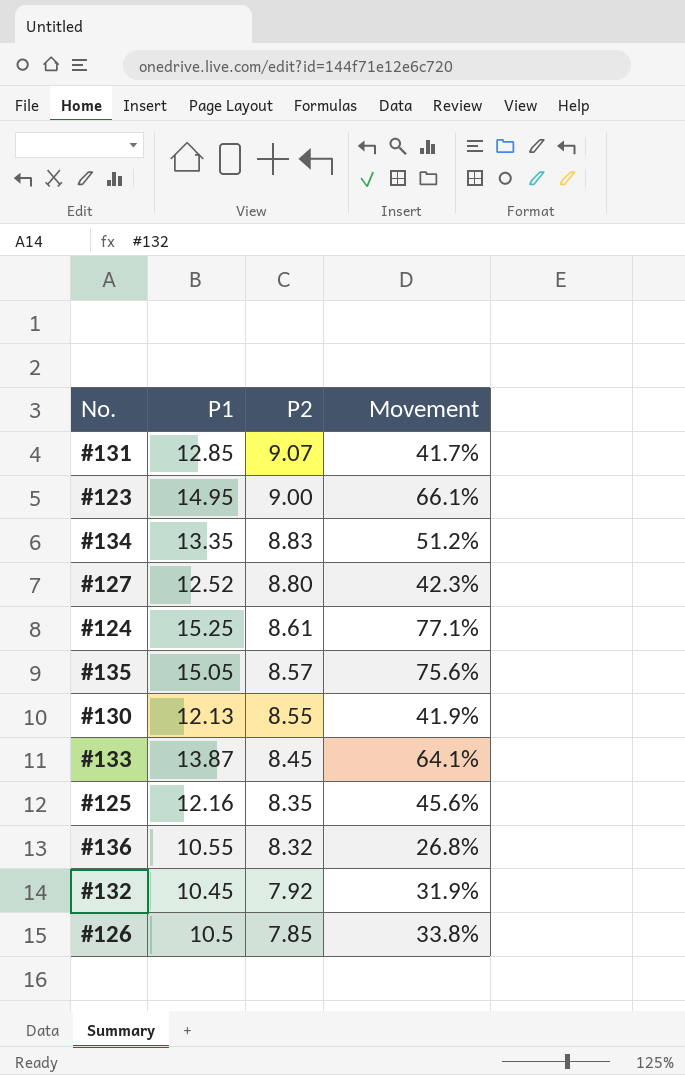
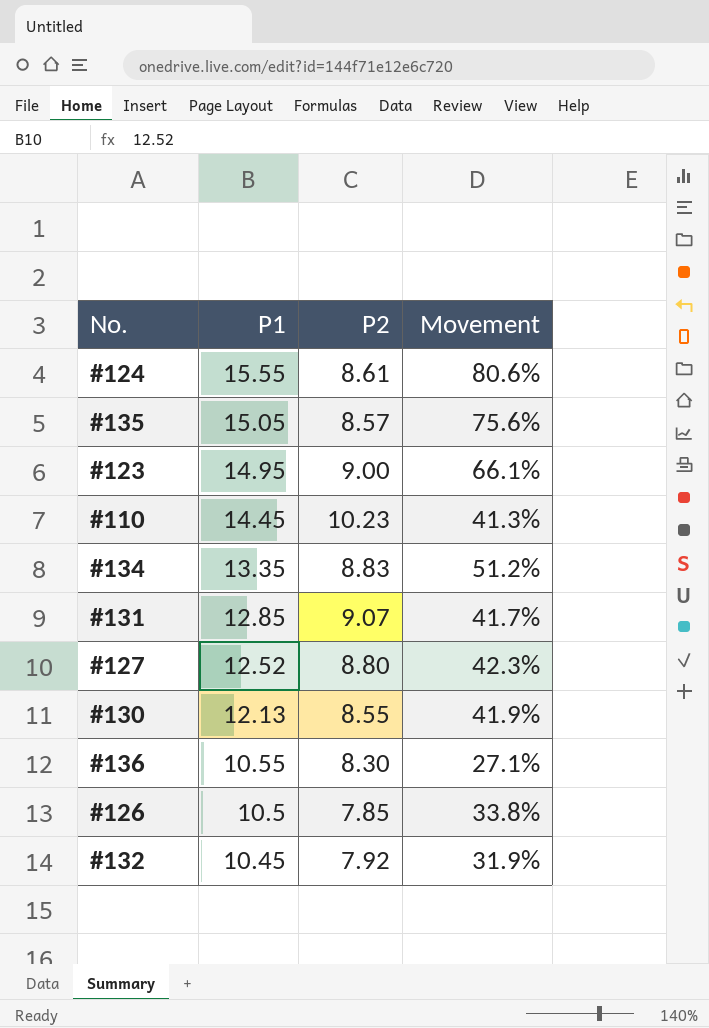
row order: P2 descending -> P1 descending
row #133: 13.87 | 8.45 | 64.1% -> none
row #125: 12.16 | 8.35 | 45.6% -> none
#124 | P1: 15.25 -> 15.55
#124 | Movement: 77.1% -> 80.6%
row #110: none -> 14.45 | 10.23 | 41.3%
#136 | P2: 8.32 -> 8.30
#136 | Movement: 26.8% -> 27.1%

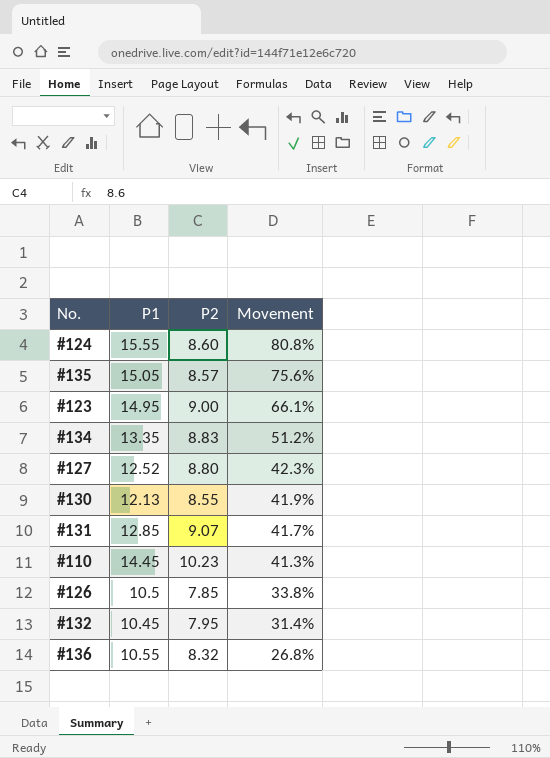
row order: P1 descending -> Movement descending
#124 | P2: 8.61 -> 8.60
#124 | Movement: 80.6% -> 80.8%
#132 | P2: 7.92 -> 7.95
#132 | Movement: 31.9% -> 31.4%
#136 | P2: 8.30 -> 8.32
#136 | Movement: 27.1% -> 26.8%

